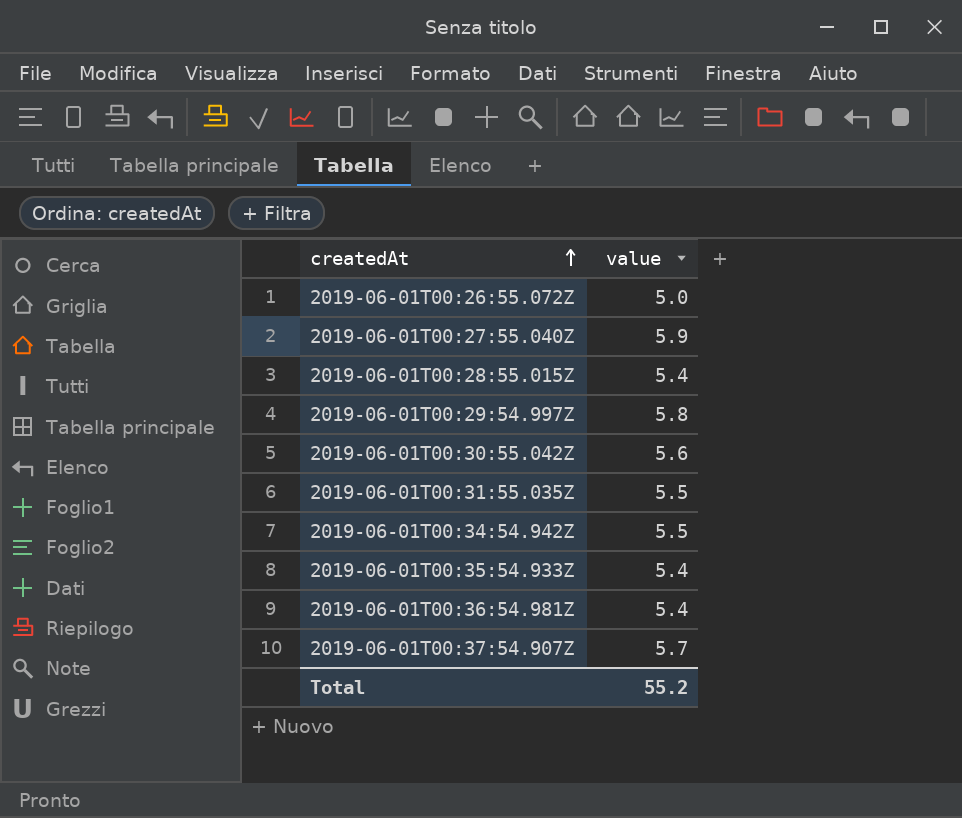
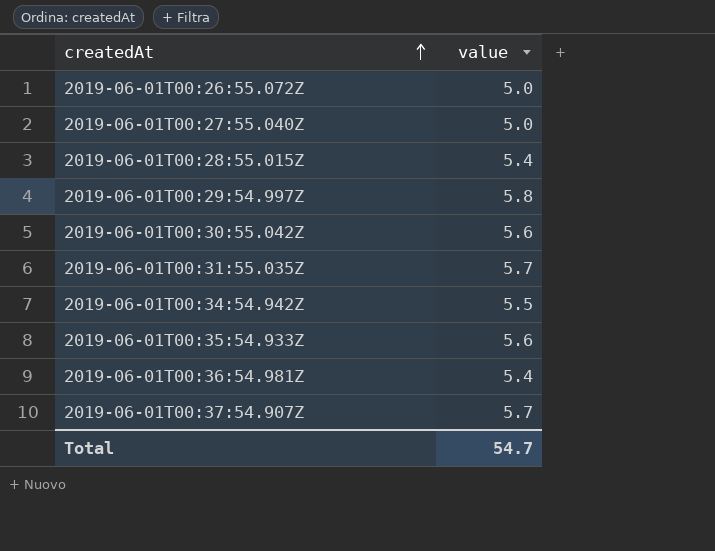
2019-06-01T00:27:55.040Z | value: 5.9 -> 5.0
2019-06-01T00:31:55.035Z | value: 5.5 -> 5.7
2019-06-01T00:35:54.933Z | value: 5.4 -> 5.6
Total | value: 55.2 -> 54.7

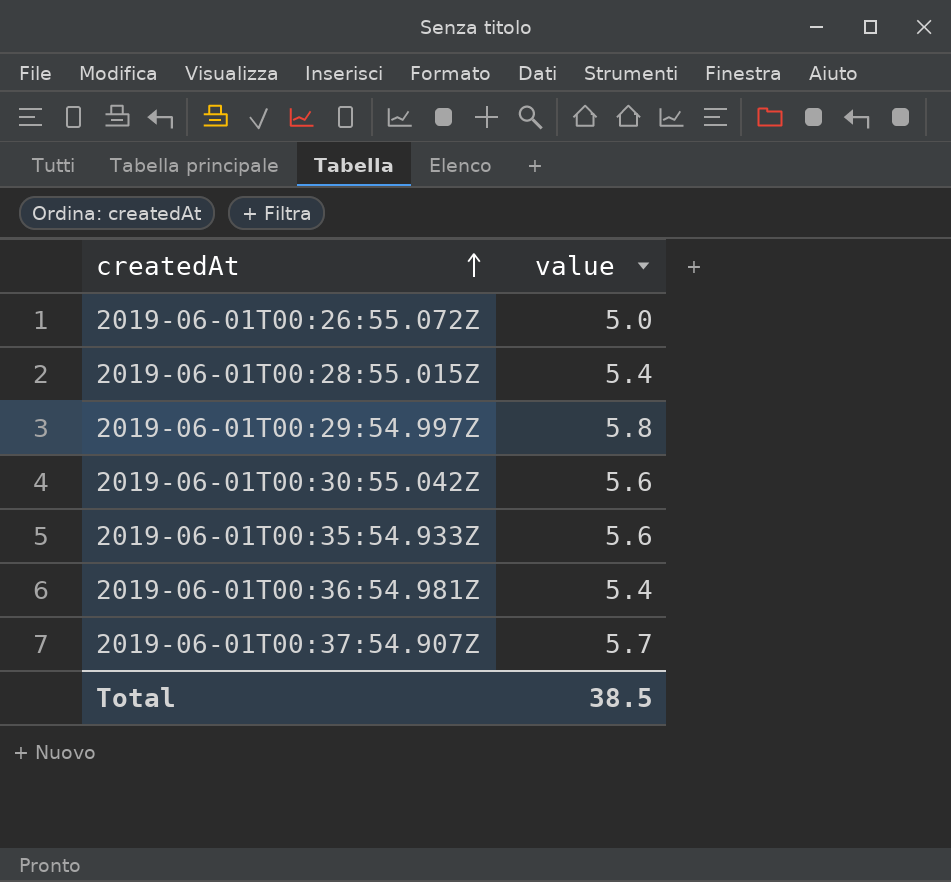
row 2019-06-01T00:27:55.040Z: 5.0 -> none
row 2019-06-01T00:31:55.035Z: 5.7 -> none
row 2019-06-01T00:34:54.942Z: 5.5 -> none
Total | value: 54.7 -> 38.5

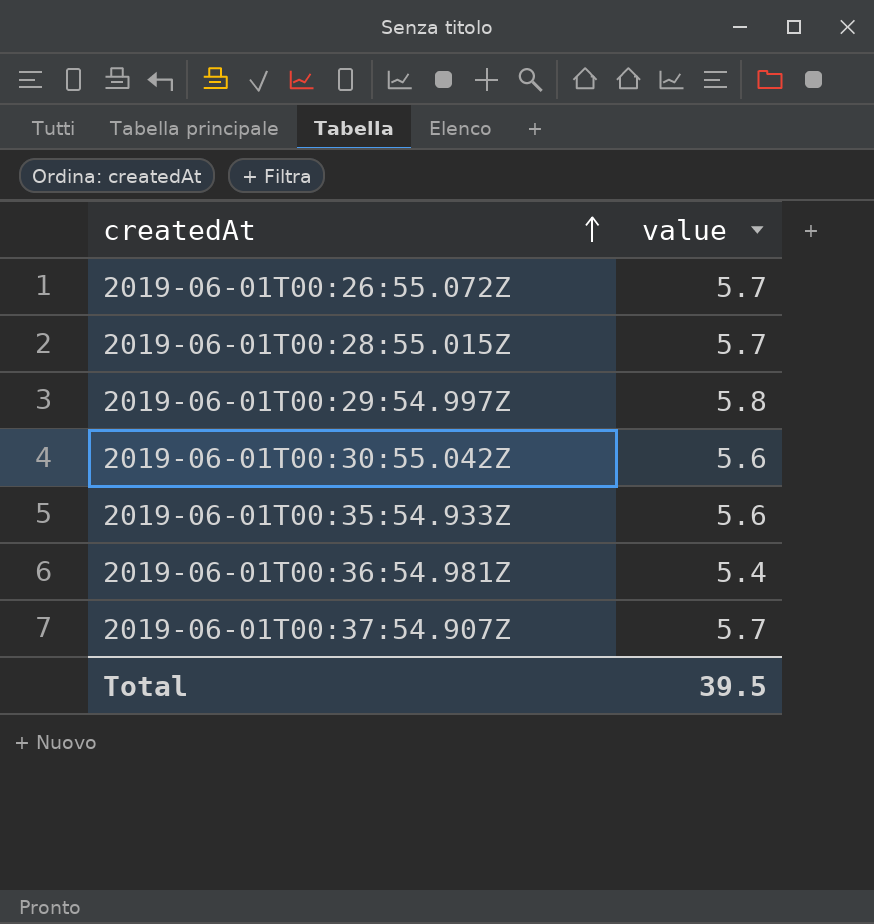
2019-06-01T00:26:55.072Z | value: 5.0 -> 5.7
2019-06-01T00:28:55.015Z | value: 5.4 -> 5.7
Total | value: 38.5 -> 39.5

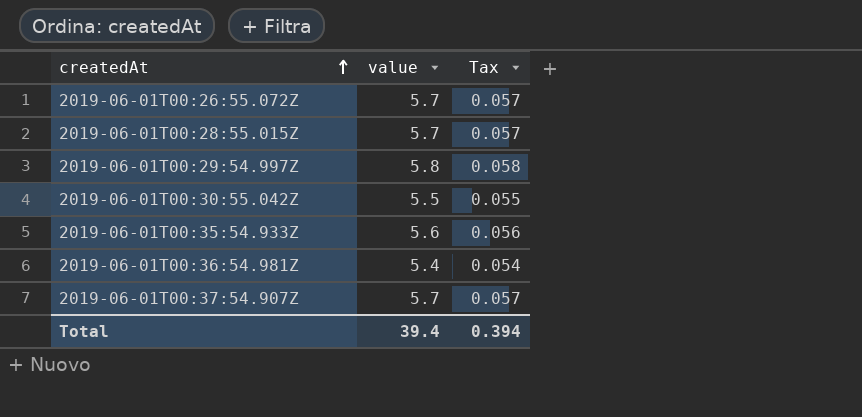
column Tax | formula: none -> [value] * 0.01
2019-06-01T00:30:55.042Z | value: 5.6 -> 5.5
Total | value: 39.5 -> 39.4

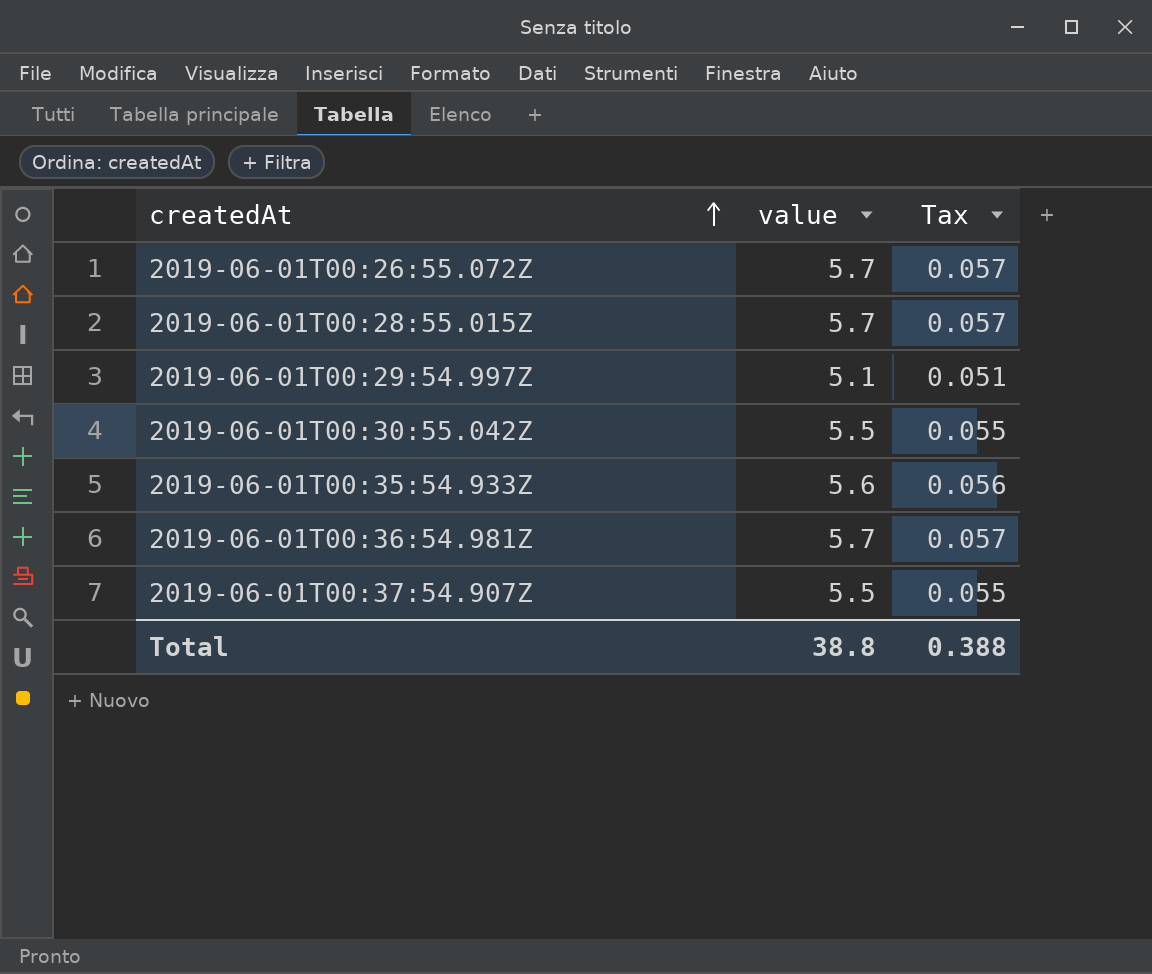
2019-06-01T00:29:54.997Z | value: 5.8 -> 5.1
2019-06-01T00:29:54.997Z | Tax: 0.058 -> 0.051
2019-06-01T00:36:54.981Z | value: 5.4 -> 5.7
2019-06-01T00:36:54.981Z | Tax: 0.054 -> 0.057
2019-06-01T00:37:54.907Z | value: 5.7 -> 5.5
2019-06-01T00:37:54.907Z | Tax: 0.057 -> 0.055
Total | value: 39.4 -> 38.8
Total | Tax: 0.394 -> 0.388

